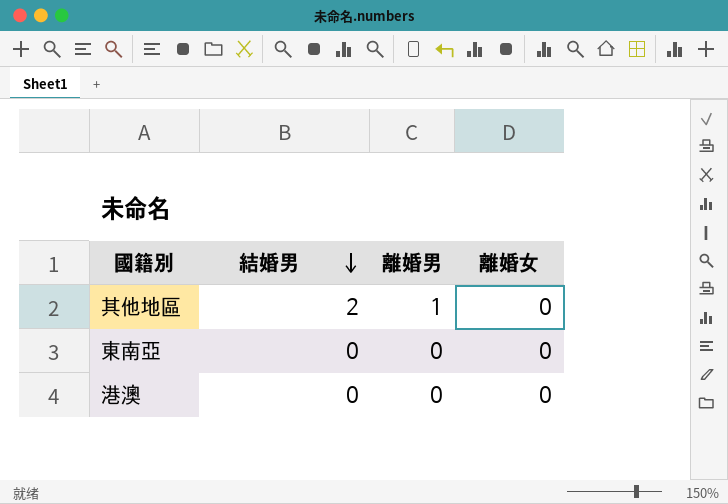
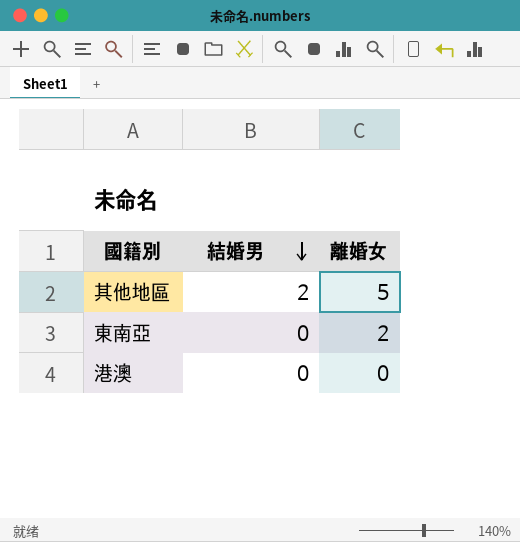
column 離婚男 | position: 3 -> none
其他地區 | 離婚女: 0 -> 5
東南亞 | 離婚女: 0 -> 2

